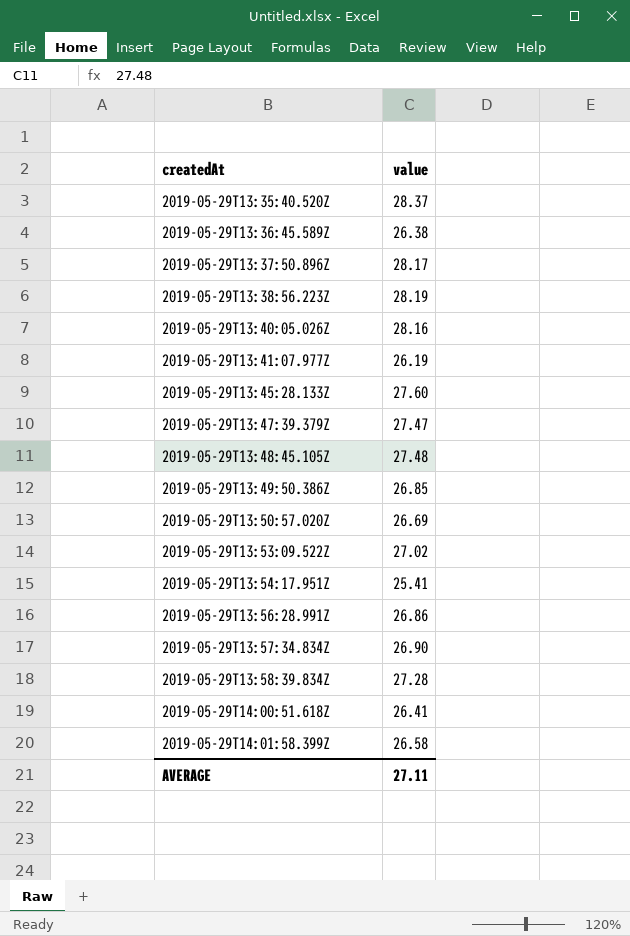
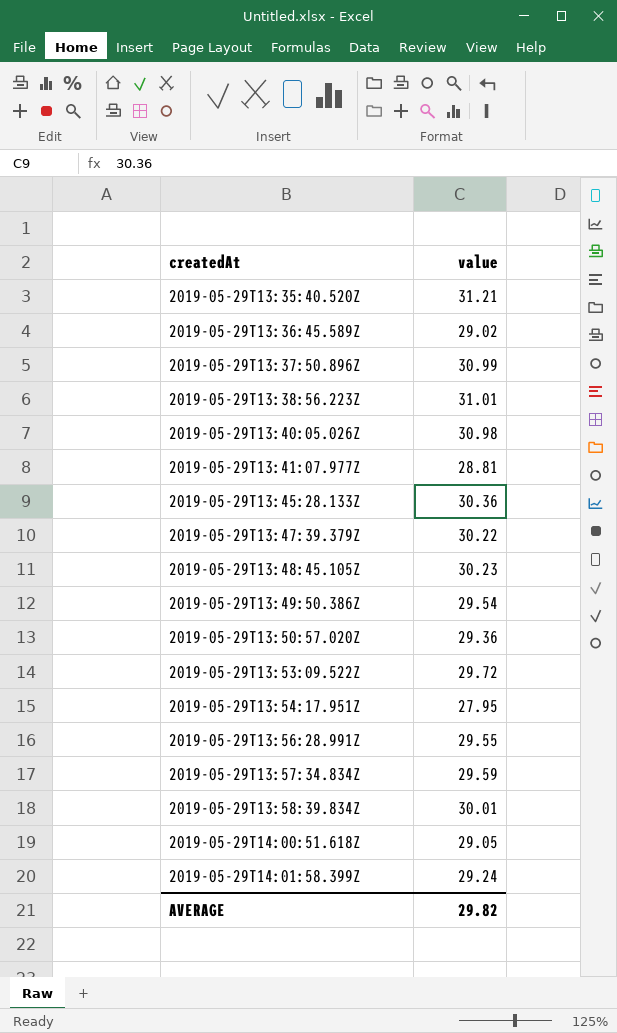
2019-05-29T13:35:40.520Z | value: 28.37 -> 31.21
2019-05-29T13:36:45.589Z | value: 26.38 -> 29.02
2019-05-29T13:37:50.896Z | value: 28.17 -> 30.99
2019-05-29T13:38:56.223Z | value: 28.19 -> 31.01
2019-05-29T13:40:05.026Z | value: 28.16 -> 30.98
2019-05-29T13:41:07.977Z | value: 26.19 -> 28.81
2019-05-29T13:45:28.133Z | value: 27.60 -> 30.36
2019-05-29T13:47:39.379Z | value: 27.47 -> 30.22
2019-05-29T13:48:45.105Z | value: 27.48 -> 30.23
2019-05-29T13:49:50.386Z | value: 26.85 -> 29.54
2019-05-29T13:50:57.020Z | value: 26.69 -> 29.36
2019-05-29T13:53:09.522Z | value: 27.02 -> 29.72
2019-05-29T13:54:17.951Z | value: 25.41 -> 27.95
2019-05-29T13:56:28.991Z | value: 26.86 -> 29.55
2019-05-29T13:57:34.834Z | value: 26.90 -> 29.59
2019-05-29T13:58:39.834Z | value: 27.28 -> 30.01
2019-05-29T14:00:51.618Z | value: 26.41 -> 29.05
2019-05-29T14:01:58.399Z | value: 26.58 -> 29.24
AVERAGE | value: 27.11 -> 29.82

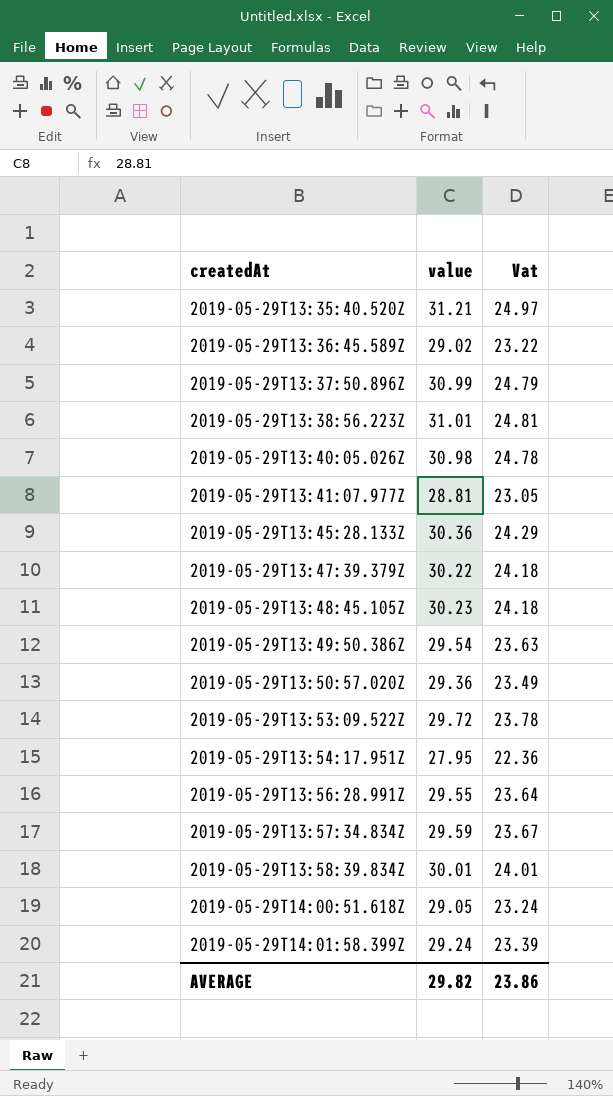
column Vat | formula: none -> [value] * 0.8

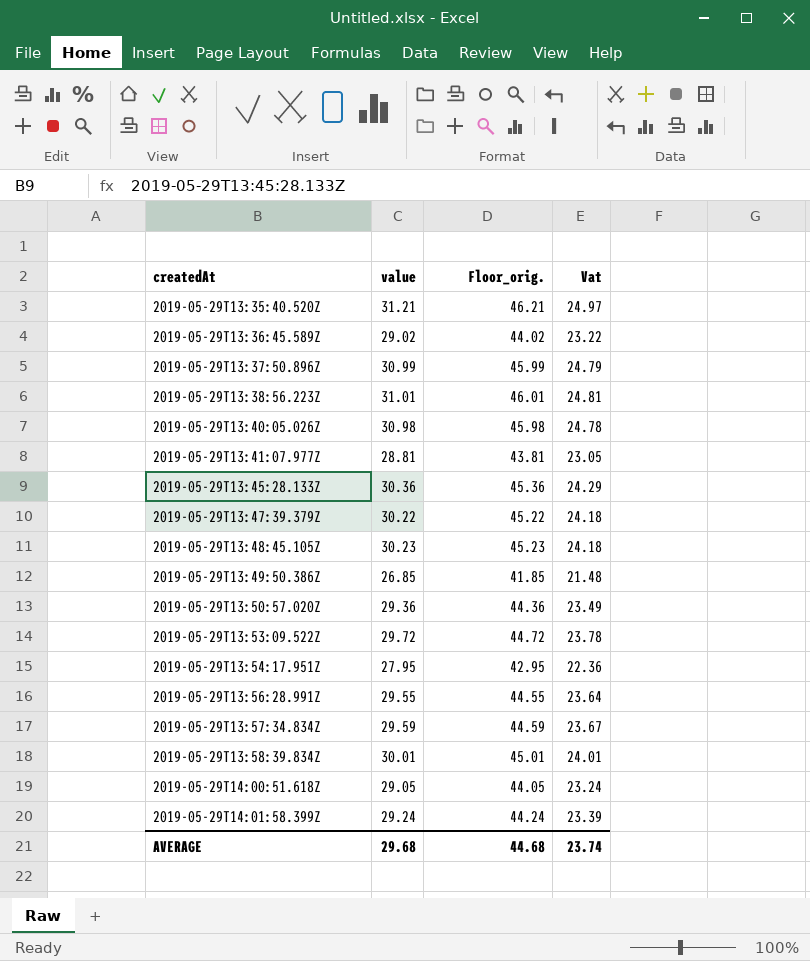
column Floor_orig. | formula: none -> [value] + 15
2019-05-29T13:49:50.386Z | value: 29.54 -> 26.85
2019-05-29T13:49:50.386Z | Vat: 23.63 -> 21.48
AVERAGE | value: 29.82 -> 29.68
AVERAGE | Vat: 23.86 -> 23.74

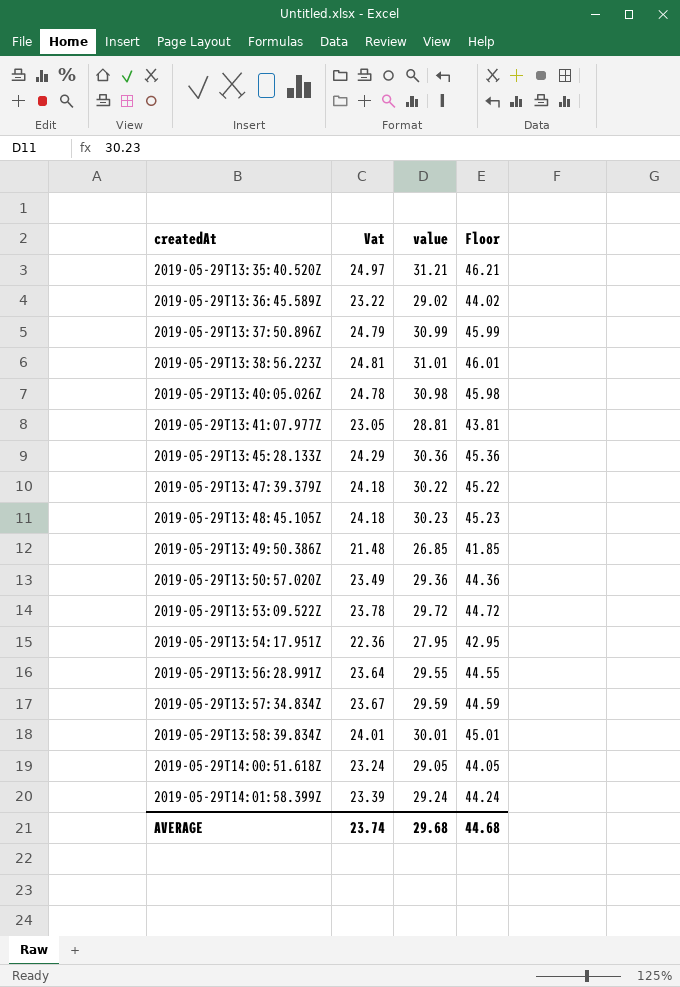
column Vat | position: 4 -> 2
column name: Floor_orig. -> Floor

